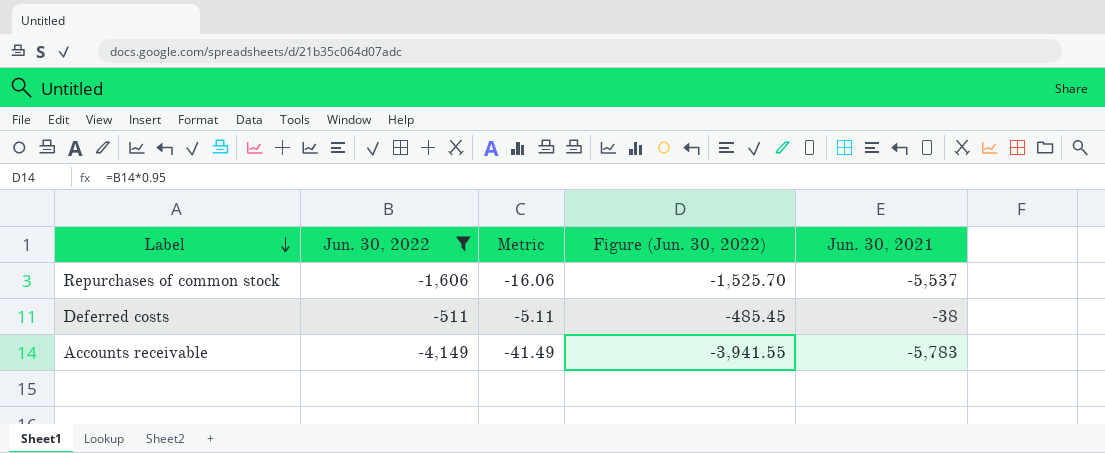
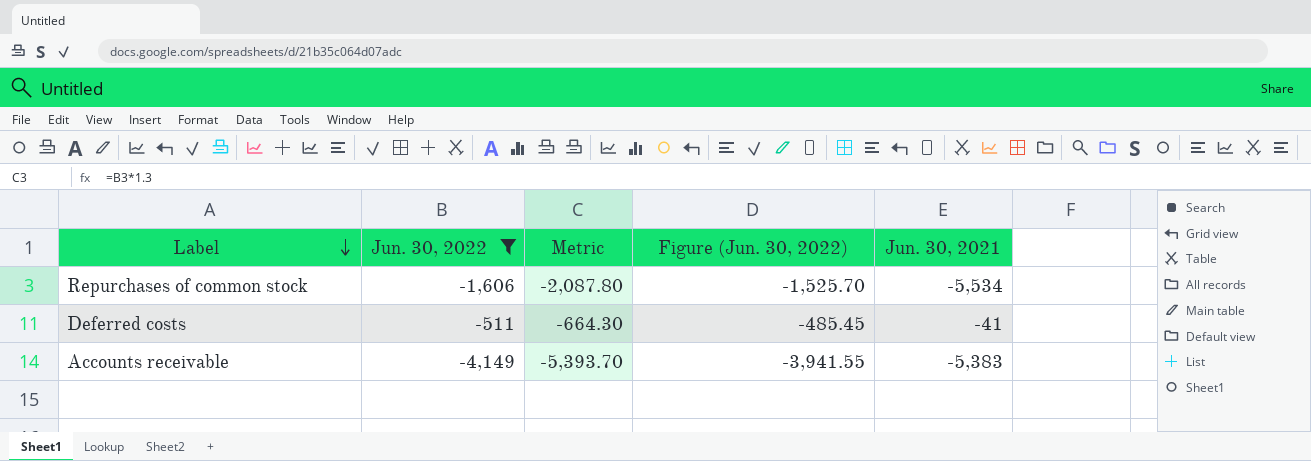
column Metric | formula: [Jun. 30, 2022] * 0.01 -> [Jun. 30, 2022] * 1.3
Repurchases of common stock | Jun. 30, 2021: -5,537 -> -5,534
Deferred costs | Jun. 30, 2021: -38 -> -41
Accounts receivable | Jun. 30, 2021: -5,783 -> -5,383

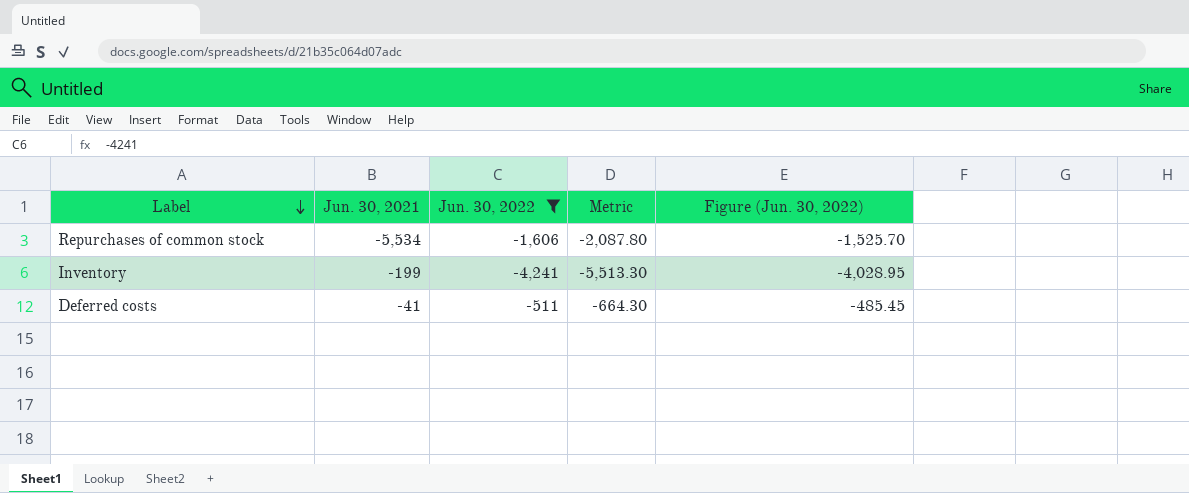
column Jun. 30, 2021 | position: 5 -> 2
row Accounts receivable: -4,149 | -5,393.70 | -3,941.55 | -5,383 -> none
row Inventory: none -> -199 | -4,241 | -5,513.30 | -4,028.95

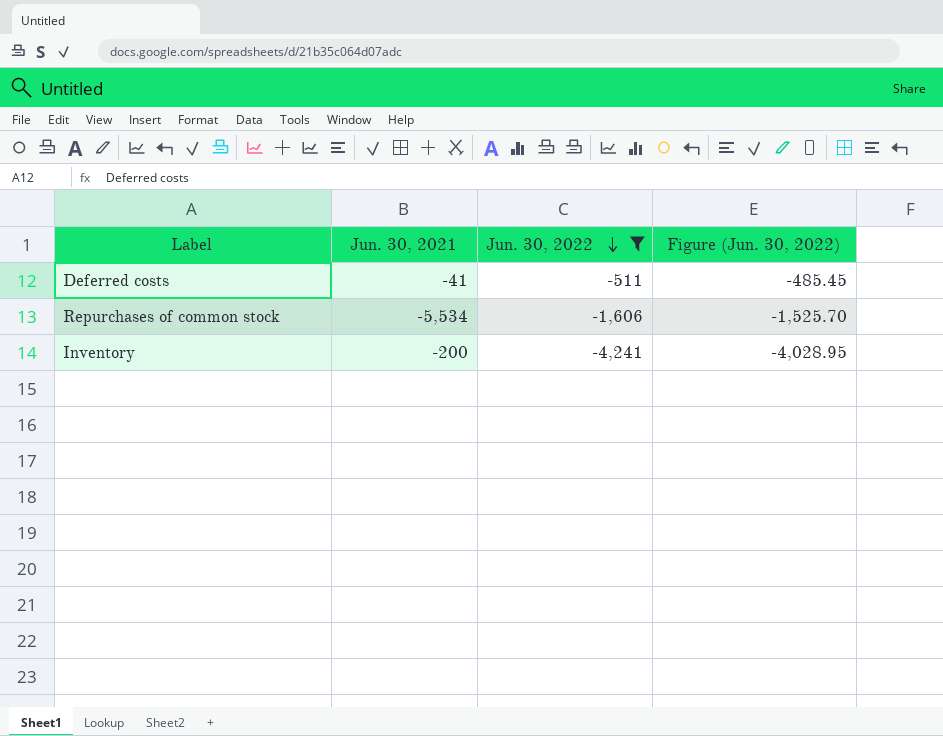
row order: Label descending -> Jun. 30, 2022 descending
column Metric | formula: [Jun. 30, 2022] * 1.3 -> none
Inventory | Jun. 30, 2021: -199 -> -200

